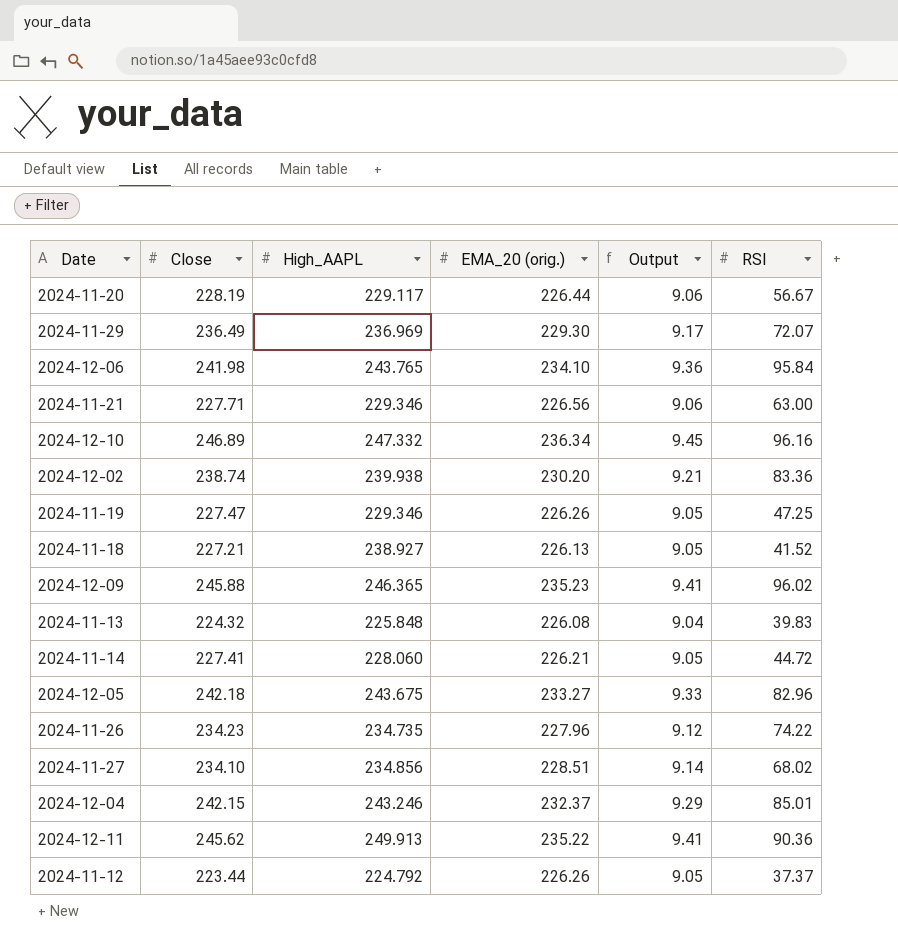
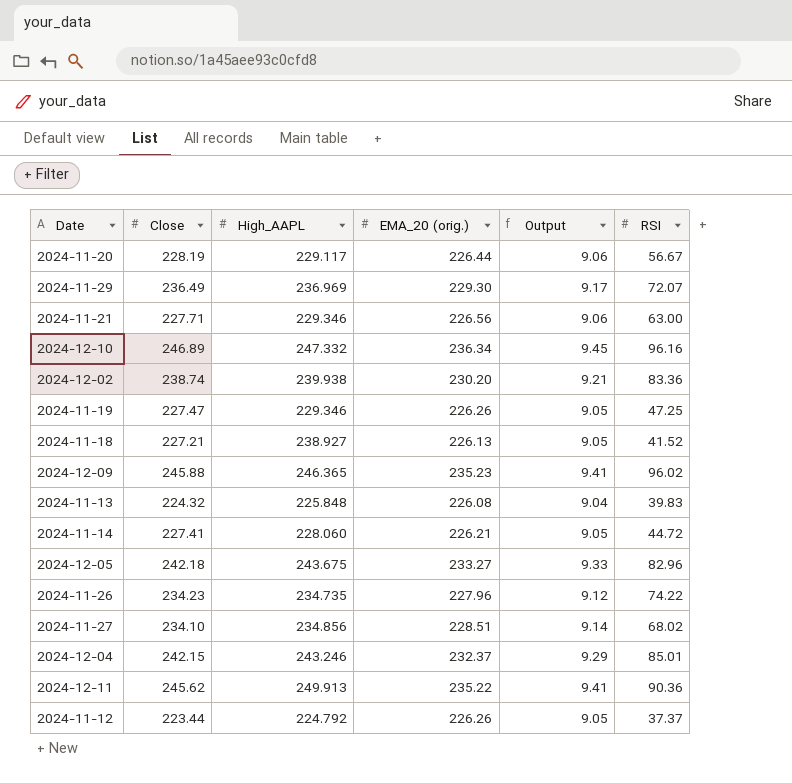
row 2024-12-06: 241.98 | 243.765 | 234.10 | 9.36 | 95.84 -> none

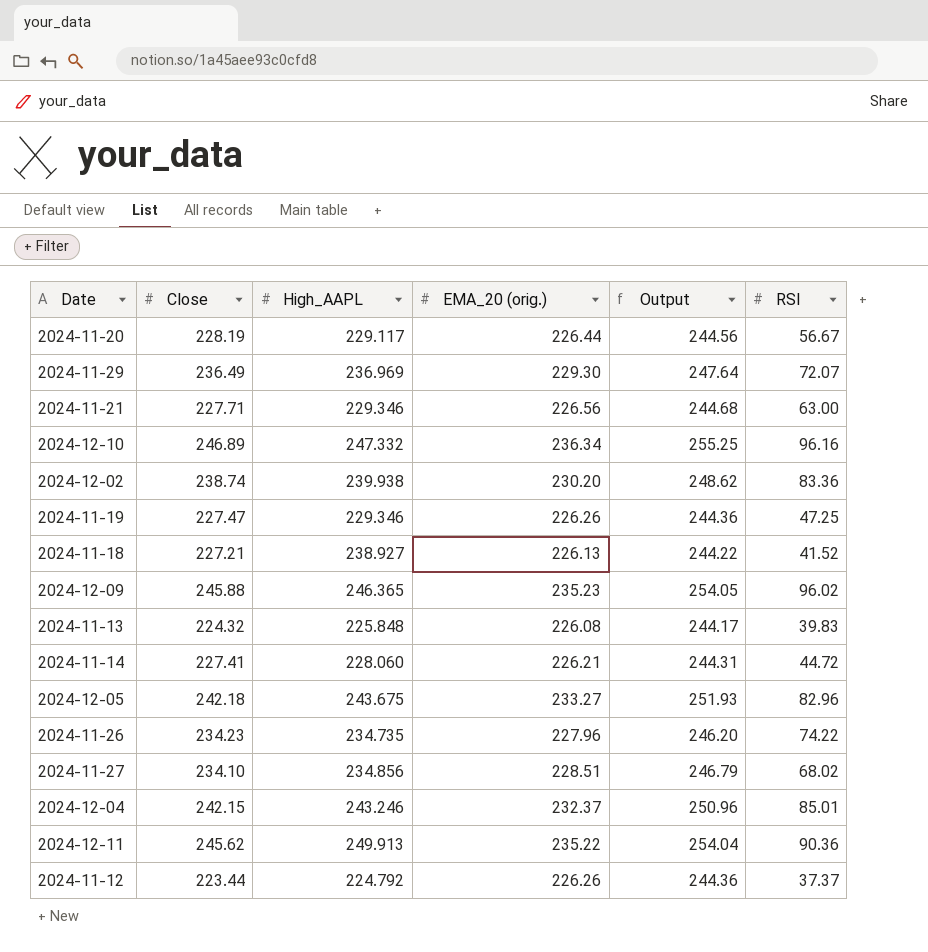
column Output | formula: [EMA_20 (orig.)] * 0.04 -> [EMA_20 (orig.)] * 1.08

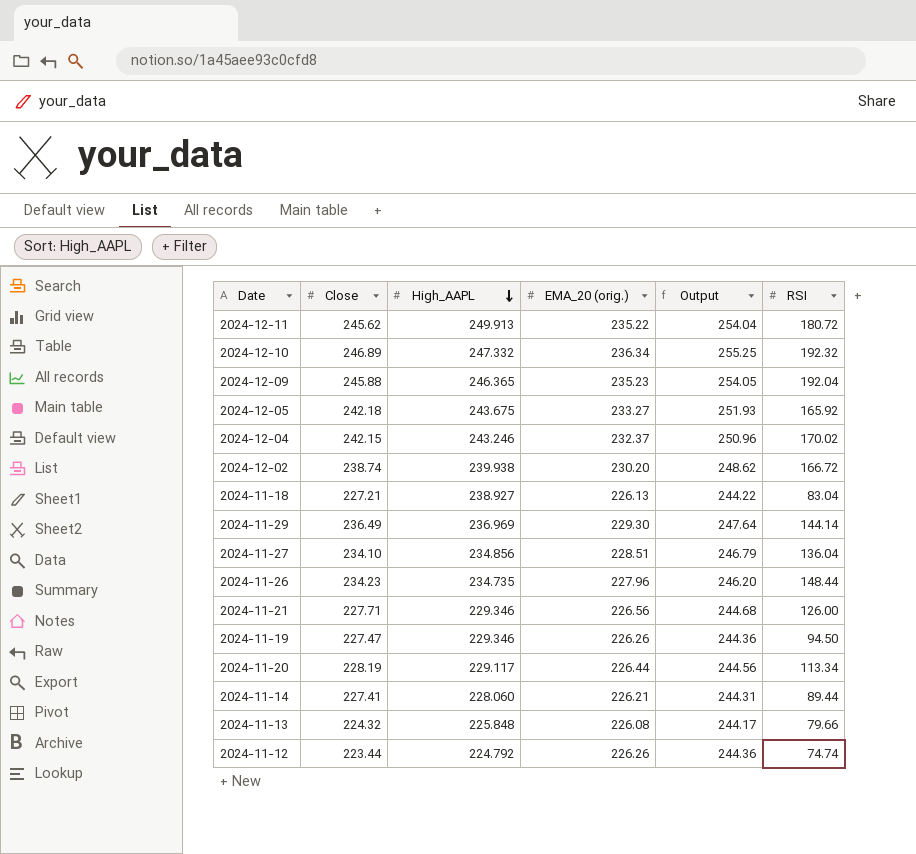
row order: none -> High_AAPL descending
2024-12-11 | RSI: 90.36 -> 180.72
2024-12-10 | RSI: 96.16 -> 192.32
2024-12-09 | RSI: 96.02 -> 192.04
2024-12-05 | RSI: 82.96 -> 165.92
2024-12-04 | RSI: 85.01 -> 170.02
2024-12-02 | RSI: 83.36 -> 166.72
2024-11-18 | RSI: 41.52 -> 83.04
2024-11-29 | RSI: 72.07 -> 144.14
2024-11-27 | RSI: 68.02 -> 136.04
2024-11-26 | RSI: 74.22 -> 148.44
2024-11-21 | RSI: 63.00 -> 126.00
2024-11-19 | RSI: 47.25 -> 94.50
2024-11-20 | RSI: 56.67 -> 113.34
2024-11-14 | RSI: 44.72 -> 89.44
2024-11-13 | RSI: 39.83 -> 79.66
2024-11-12 | RSI: 37.37 -> 74.74

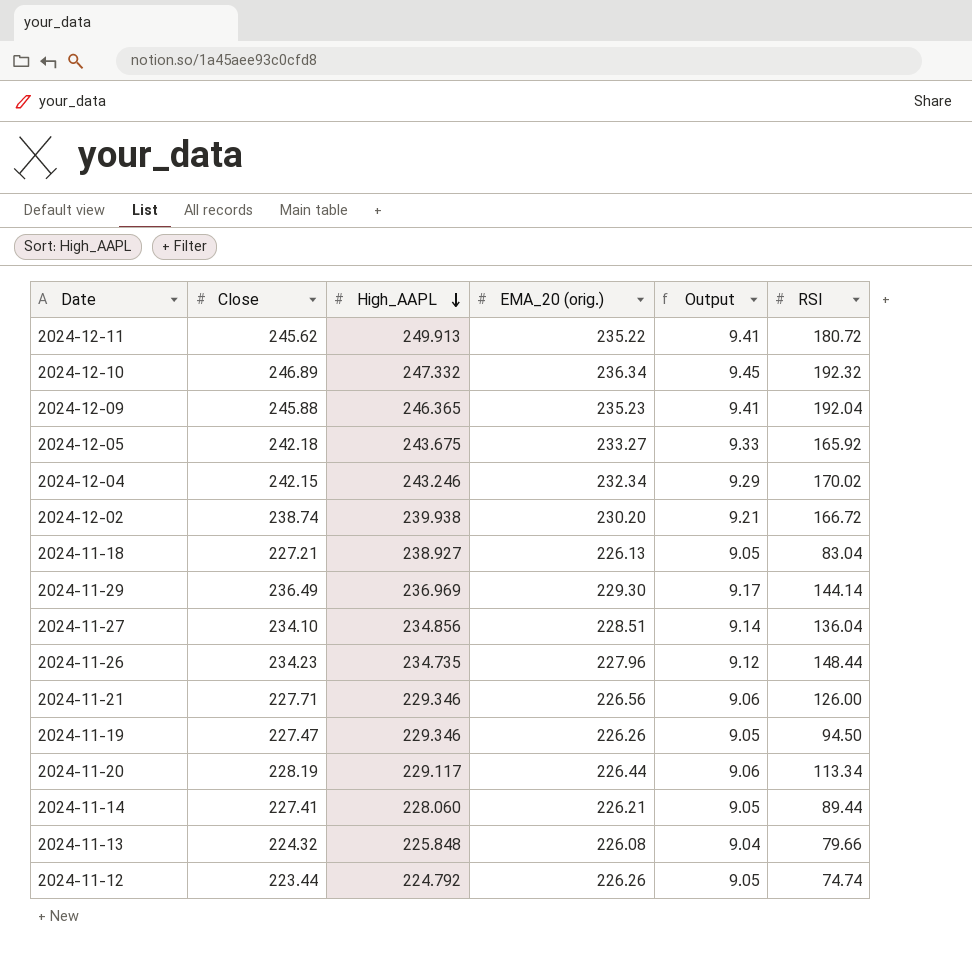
column Output | formula: [EMA_20 (orig.)] * 1.08 -> [EMA_20 (orig.)] * 0.04
2024-12-04 | EMA_20 (orig.): 232.37 -> 232.34

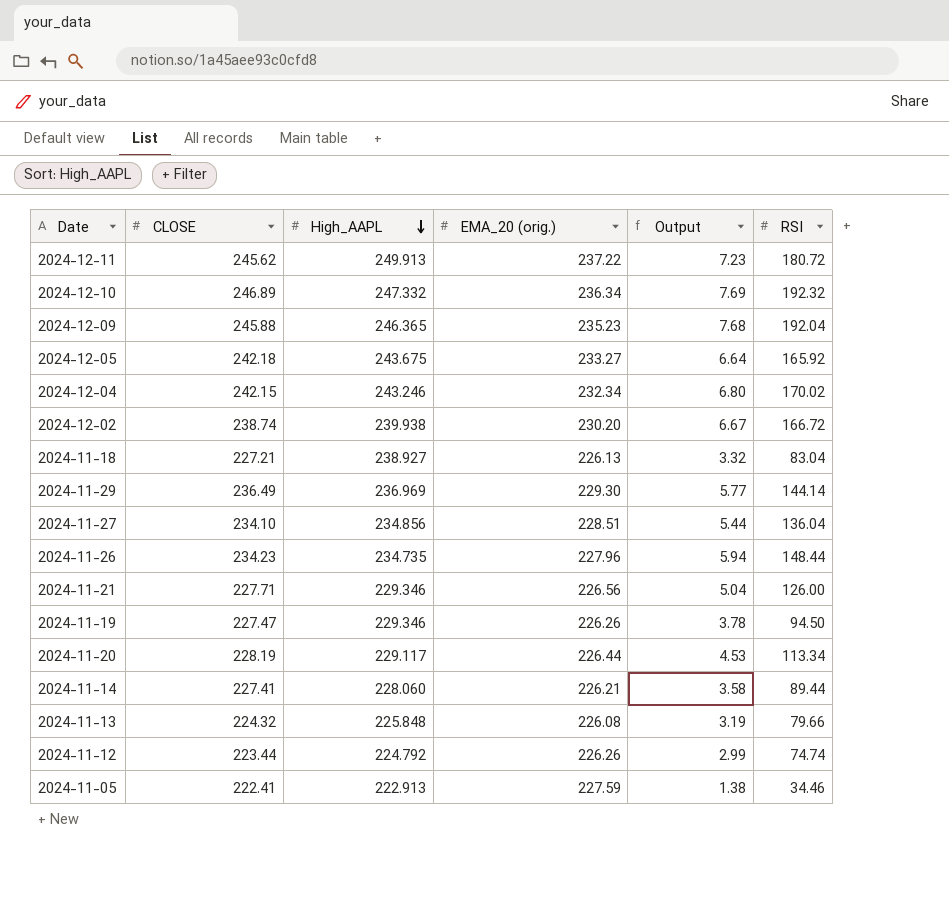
column name: Close -> CLOSE
column Output | formula: [EMA_20 (orig.)] * 0.04 -> [RSI] * 0.04
2024-12-11 | EMA_20 (orig.): 235.22 -> 237.22
row 2024-11-05: none -> 222.41 | 222.913 | 227.59 | 1.38 | 34.46

